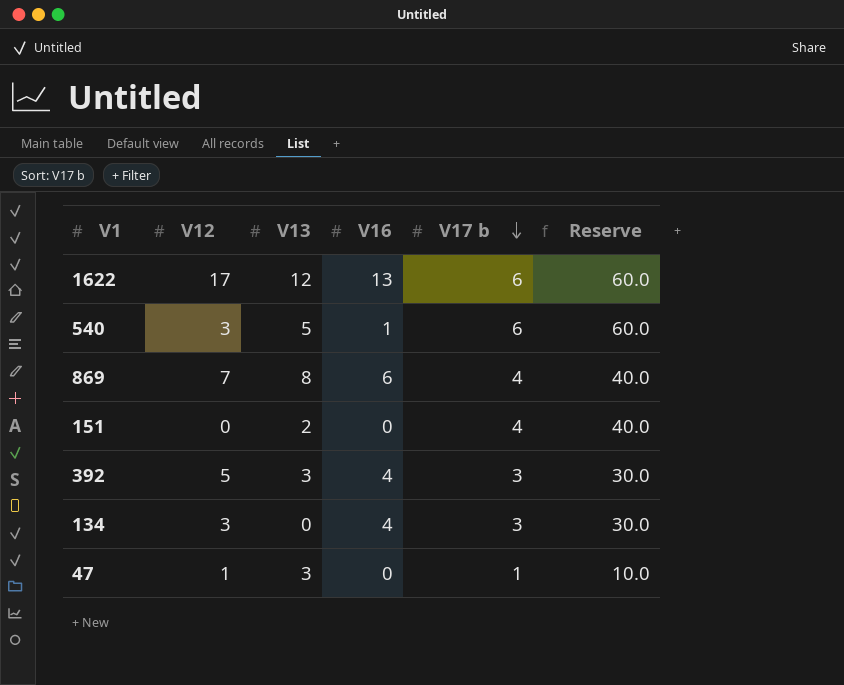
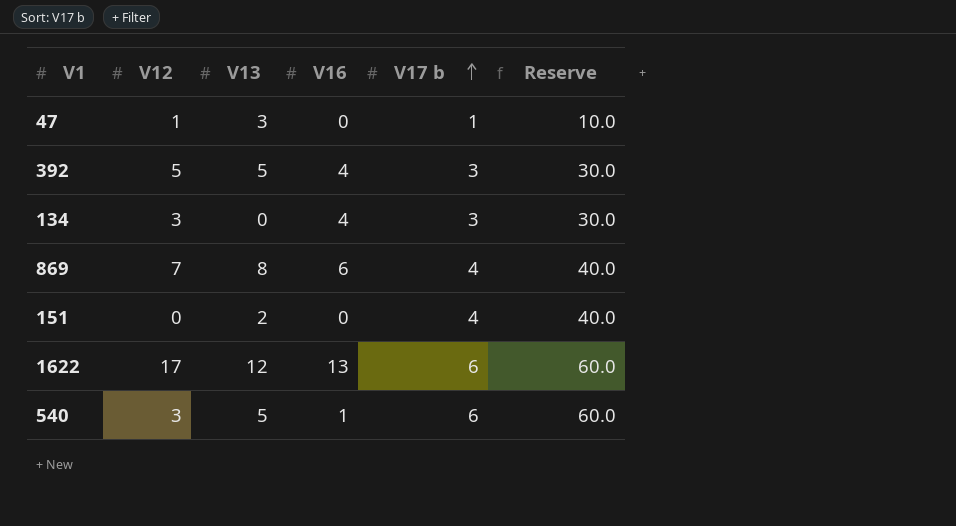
row order: V17 b descending -> V17 b ascending
392 | V13: 3 -> 5

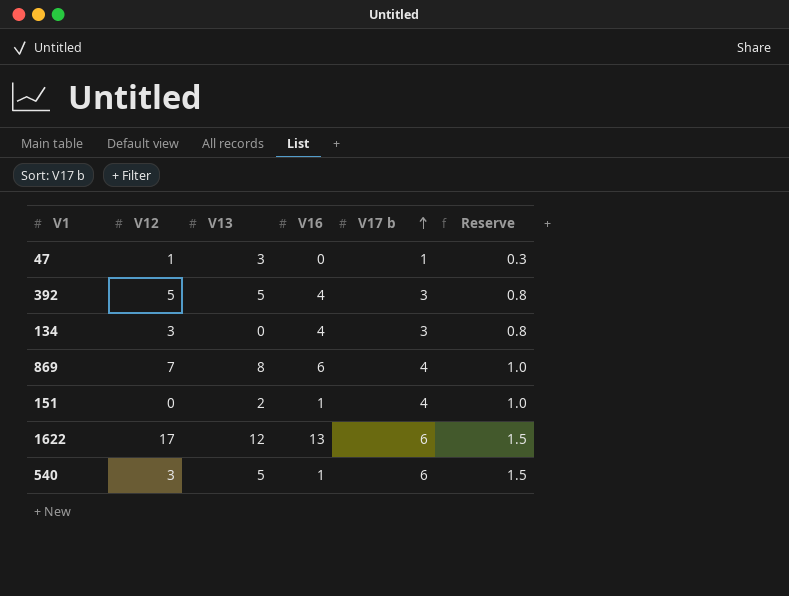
column Reserve | formula: [V17 b] * 10 -> [V17 b] * 0.25
151 | V16: 0 -> 1

